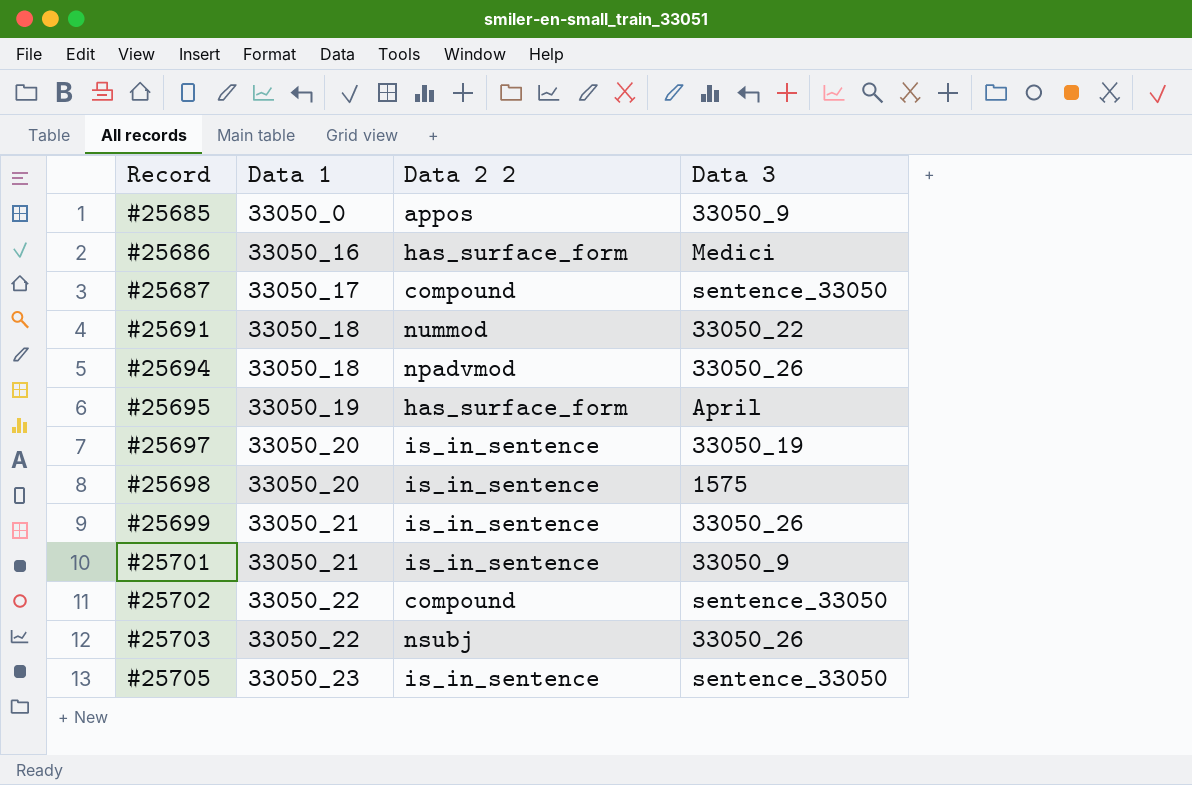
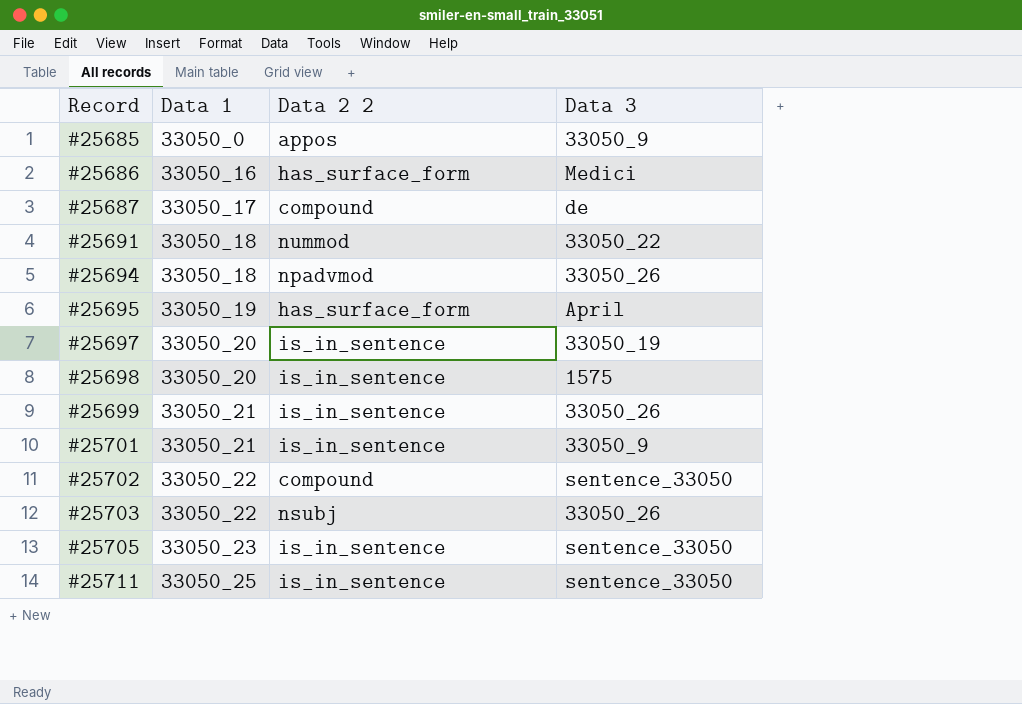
#25687 | Data 3: sentence_33050 -> de
row #25711: none -> 33050_25 | is_in_sentence | sentence_33050

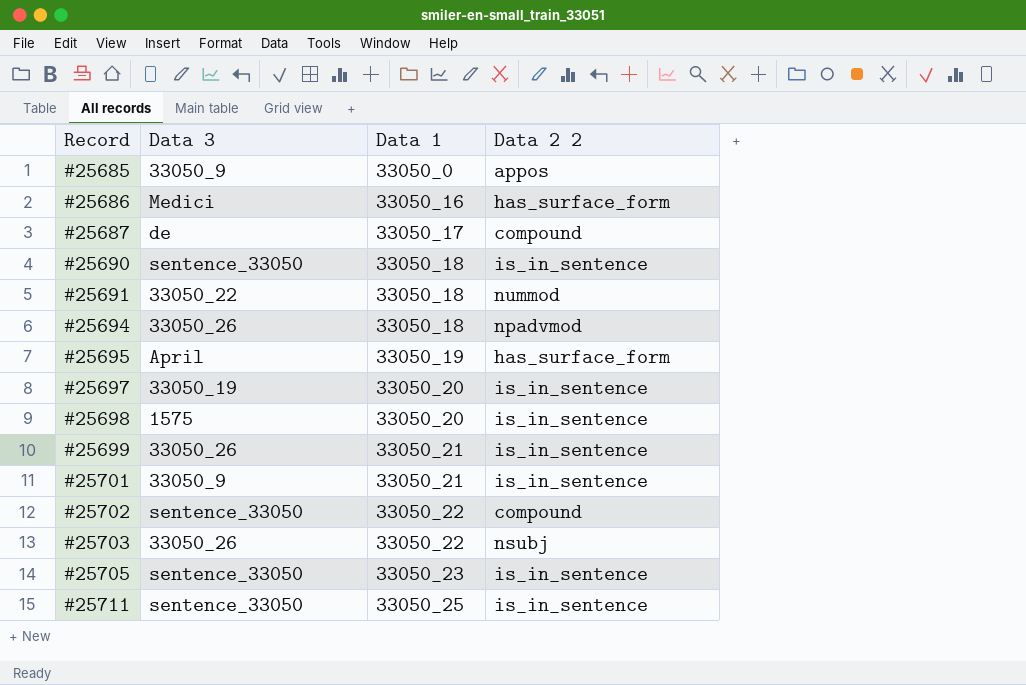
column Data 3 | position: 4 -> 2
row #25690: none -> sentence_33050 | 33050_18 | is_in_sentence

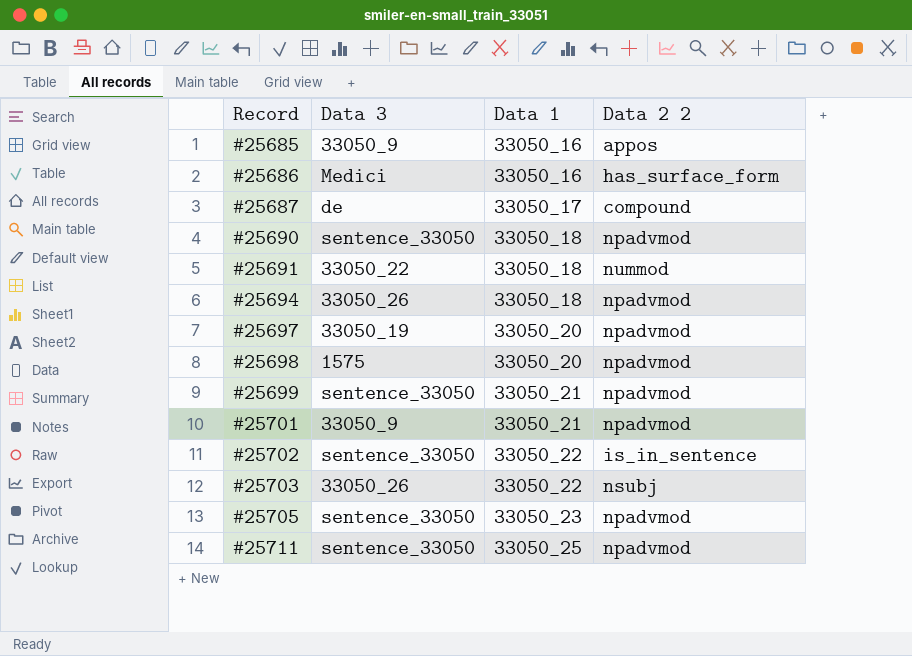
row #25695: April | 33050_19 | has_surface_form -> none
#25685 | Data 1: 33050_0 -> 33050_16
#25690 | Data 2 2: is_in_sentence -> npadvmod
#25697 | Data 2 2: is_in_sentence -> npadvmod
#25698 | Data 2 2: is_in_sentence -> npadvmod
#25699 | Data 3: 33050_26 -> sentence_33050
#25699 | Data 2 2: is_in_sentence -> npadvmod
#25701 | Data 2 2: is_in_sentence -> npadvmod
#25702 | Data 2 2: compound -> is_in_sentence
#25705 | Data 2 2: is_in_sentence -> npadvmod
#25711 | Data 2 2: is_in_sentence -> npadvmod

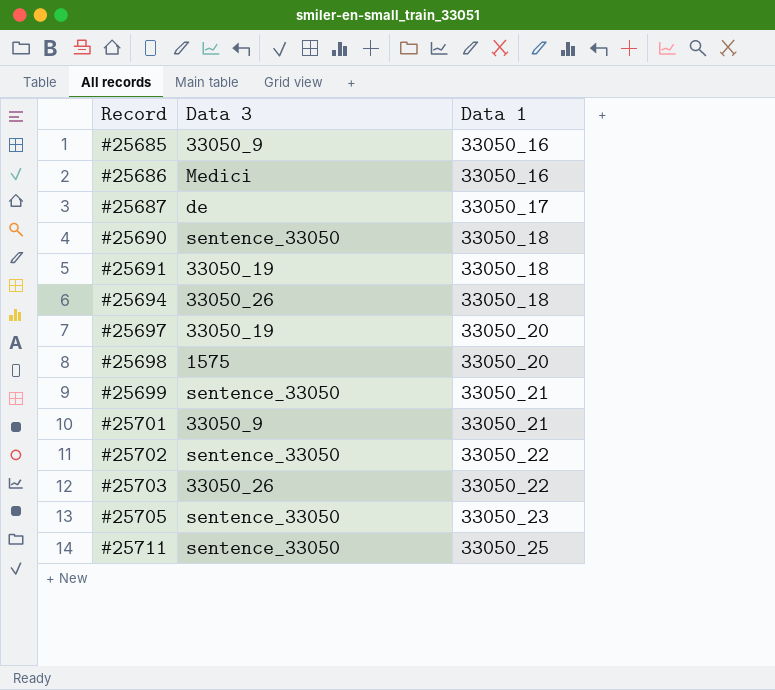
column Data 2 2 | position: 4 -> none
#25691 | Data 3: 33050_22 -> 33050_19

